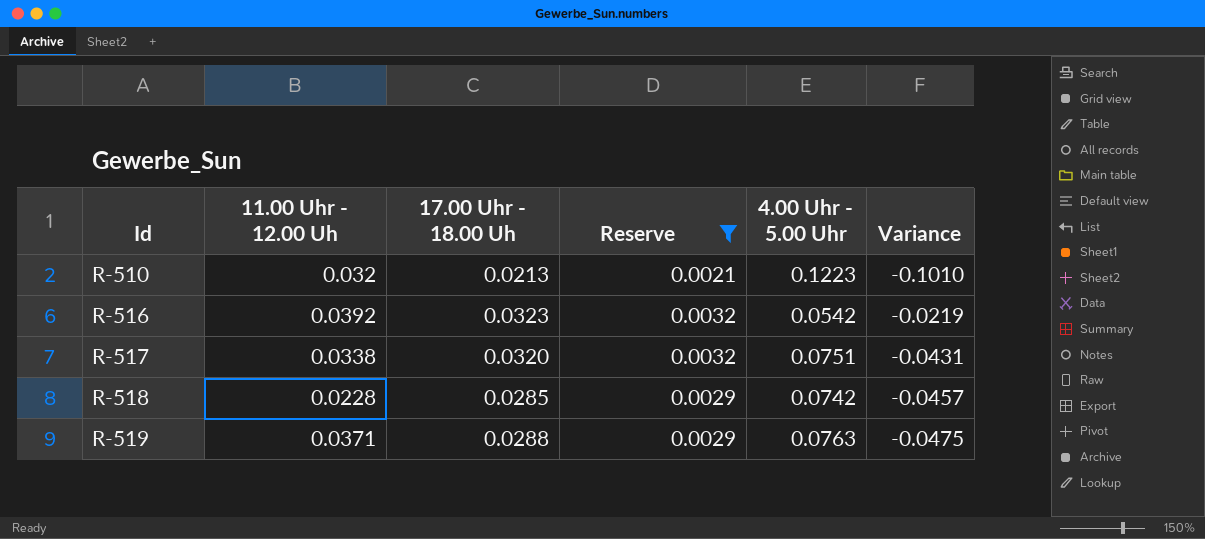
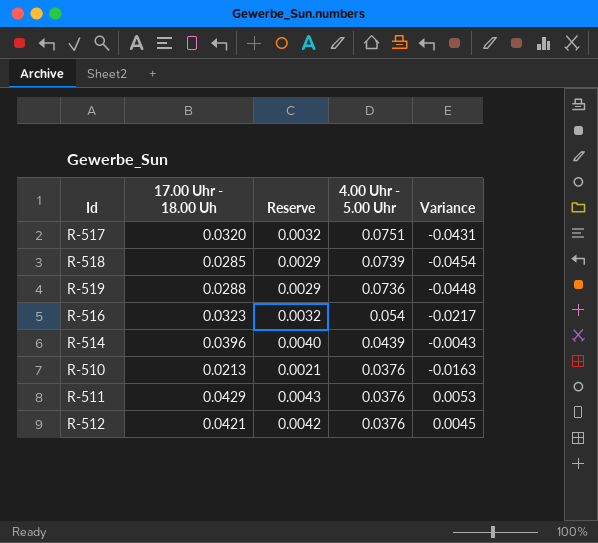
filter: Reserve <= 0.0032 -> none
row order: Id ascending -> 4.00 Uhr - 5.00 Uhr descending
column 11.00 Uhr - 12.00 Uh | position: 2 -> none
R-518 | 4.00 Uhr - 5.00 Uhr: 0.0742 -> 0.0739
R-518 | Variance: -0.0457 -> -0.0454
R-519 | 4.00 Uhr - 5.00 Uhr: 0.0763 -> 0.0736
R-519 | Variance: -0.0475 -> -0.0448
R-516 | 4.00 Uhr - 5.00 Uhr: 0.0542 -> 0.054
R-516 | Variance: -0.0219 -> -0.0217
R-510 | 4.00 Uhr - 5.00 Uhr: 0.1223 -> 0.0376
R-510 | Variance: -0.1010 -> -0.0163

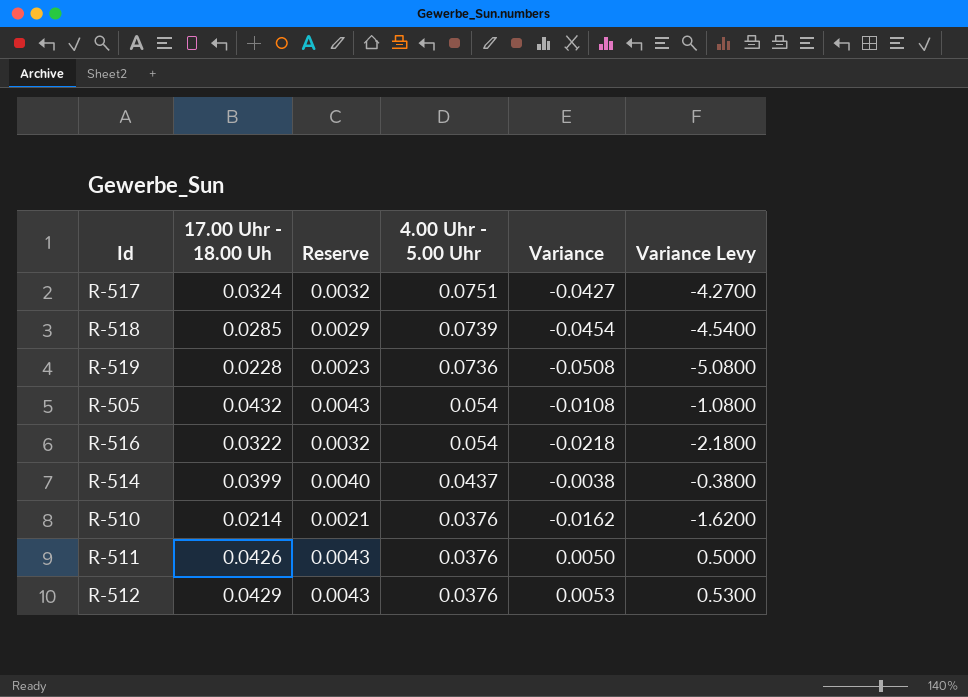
column Variance Levy | formula: none -> [Variance] * 100
R-517 | 17.00 Uhr - 18.00 Uh: 0.0320 -> 0.0324
R-517 | Variance: -0.0431 -> -0.0427
R-519 | 17.00 Uhr - 18.00 Uh: 0.0288 -> 0.0228
R-519 | Reserve: 0.0029 -> 0.0023
R-519 | Variance: -0.0448 -> -0.0508
row R-505: none -> 0.0432 | 0.0043 | 0.054 | -0.0108 | -1.0800
R-516 | 17.00 Uhr - 18.00 Uh: 0.0323 -> 0.0322
R-516 | Variance: -0.0217 -> -0.0218
R-514 | 17.00 Uhr - 18.00 Uh: 0.0396 -> 0.0399
R-514 | 4.00 Uhr - 5.00 Uhr: 0.0439 -> 0.0437
R-514 | Variance: -0.0043 -> -0.0038
R-510 | 17.00 Uhr - 18.00 Uh: 0.0213 -> 0.0214
R-510 | Variance: -0.0163 -> -0.0162
R-511 | 17.00 Uhr - 18.00 Uh: 0.0429 -> 0.0426
R-511 | Variance: 0.0053 -> 0.0050
R-512 | 17.00 Uhr - 18.00 Uh: 0.0421 -> 0.0429
R-512 | Reserve: 0.0042 -> 0.0043
R-512 | Variance: 0.0045 -> 0.0053

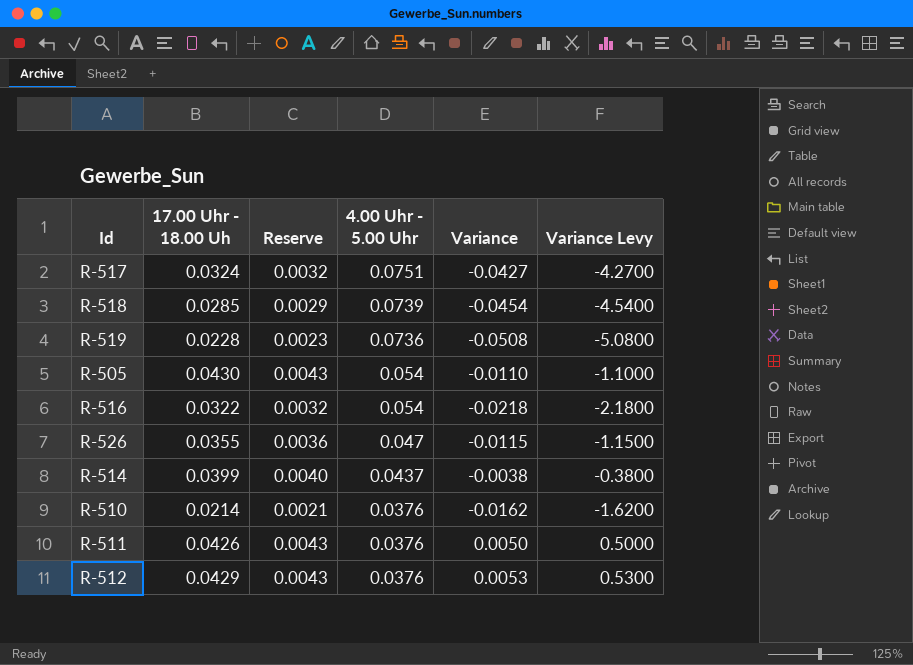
R-505 | 17.00 Uhr - 18.00 Uh: 0.0432 -> 0.0430
R-505 | Variance: -0.0108 -> -0.0110
R-505 | Variance Levy: -1.0800 -> -1.1000
row R-526: none -> 0.0355 | 0.0036 | 0.047 | -0.0115 | -1.1500

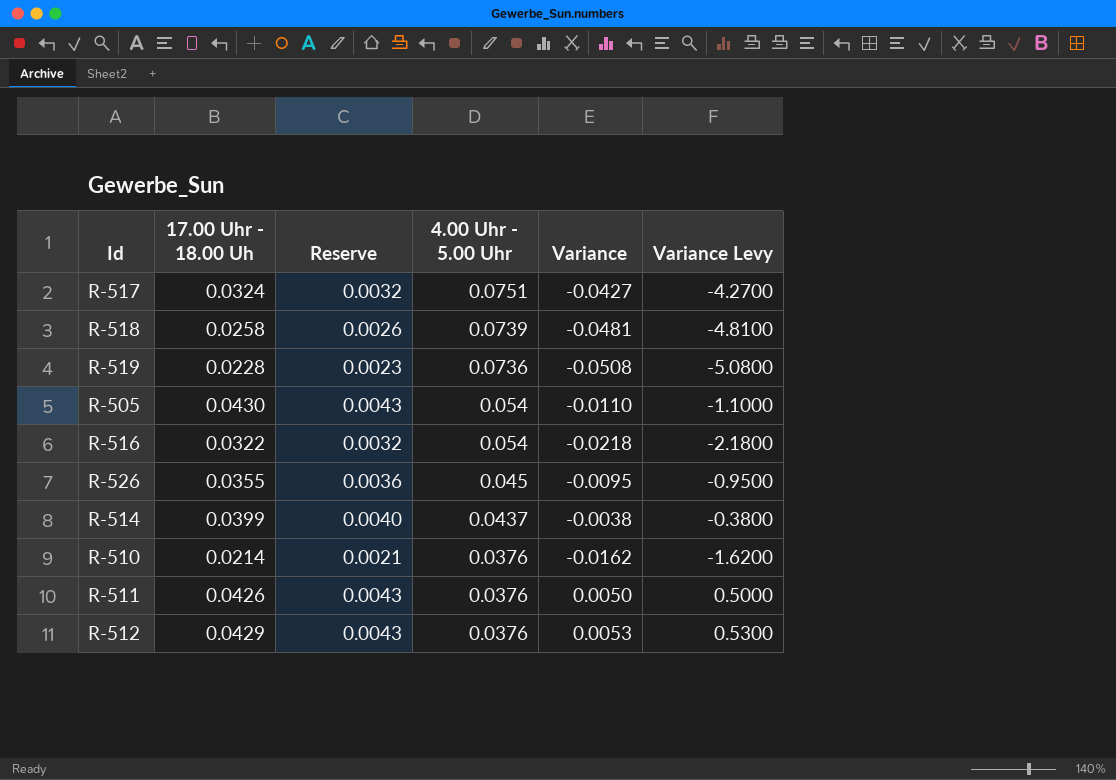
R-518 | 17.00 Uhr - 18.00 Uh: 0.0285 -> 0.0258
R-518 | Reserve: 0.0029 -> 0.0026
R-518 | Variance: -0.0454 -> -0.0481
R-518 | Variance Levy: -4.5400 -> -4.8100
R-526 | 4.00 Uhr - 5.00 Uhr: 0.047 -> 0.045
R-526 | Variance: -0.0115 -> -0.0095
R-526 | Variance Levy: -1.1500 -> -0.9500

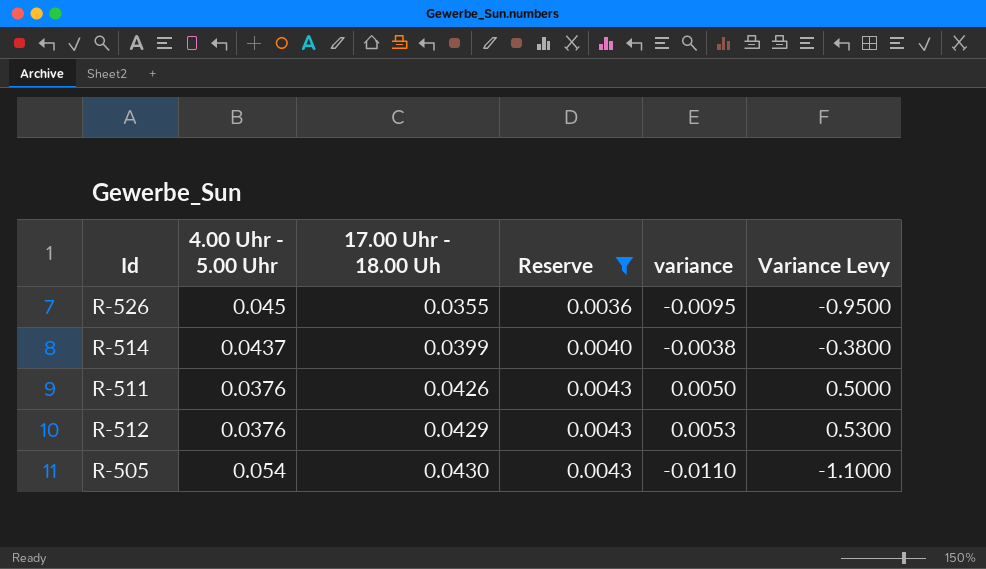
filter: none -> Reserve >= 0.0036
row order: 4.00 Uhr - 5.00 Uhr descending -> 17.00 Uhr - 18.00 Uh ascending
column 4.00 Uhr - 5.00 Uhr | position: 4 -> 2
column name: Variance -> variance

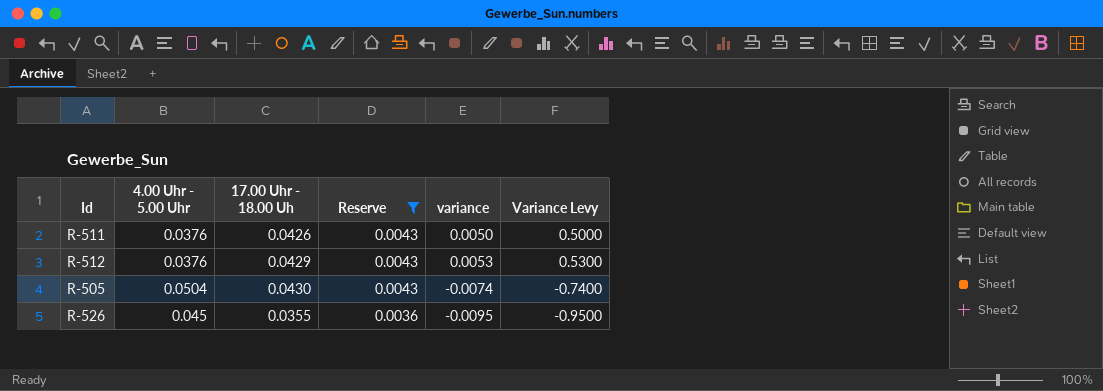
row order: 17.00 Uhr - 18.00 Uh ascending -> Reserve descending
row R-514: 0.0437 | 0.0399 | 0.0040 | -0.0038 | -0.3800 -> none
R-505 | 4.00 Uhr - 5.00 Uhr: 0.054 -> 0.0504
R-505 | variance: -0.0110 -> -0.0074
R-505 | Variance Levy: -1.1000 -> -0.7400

